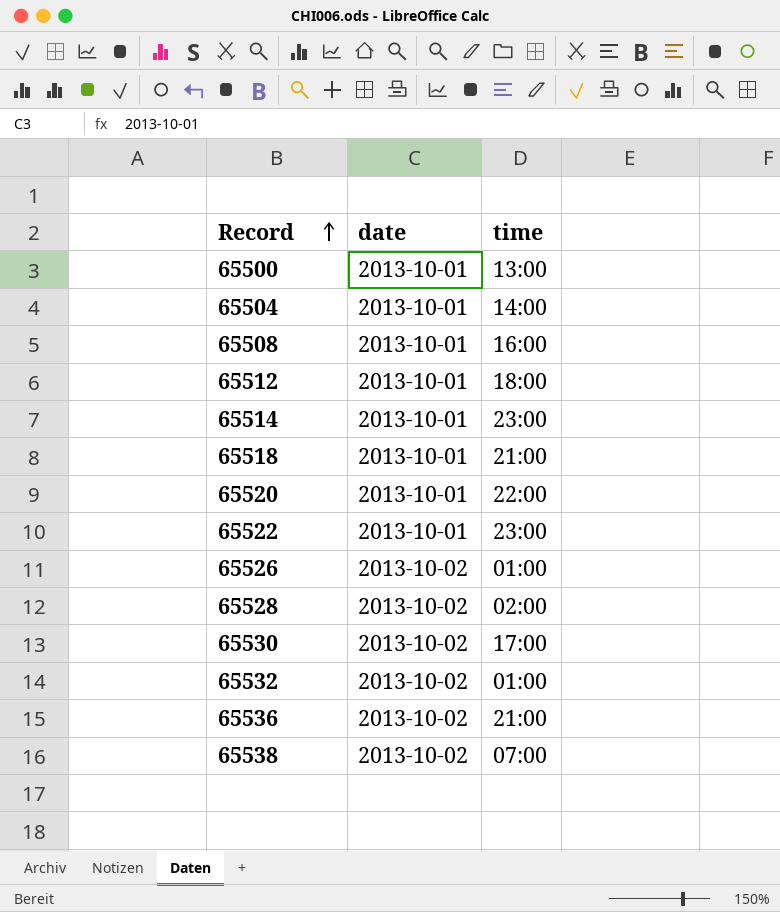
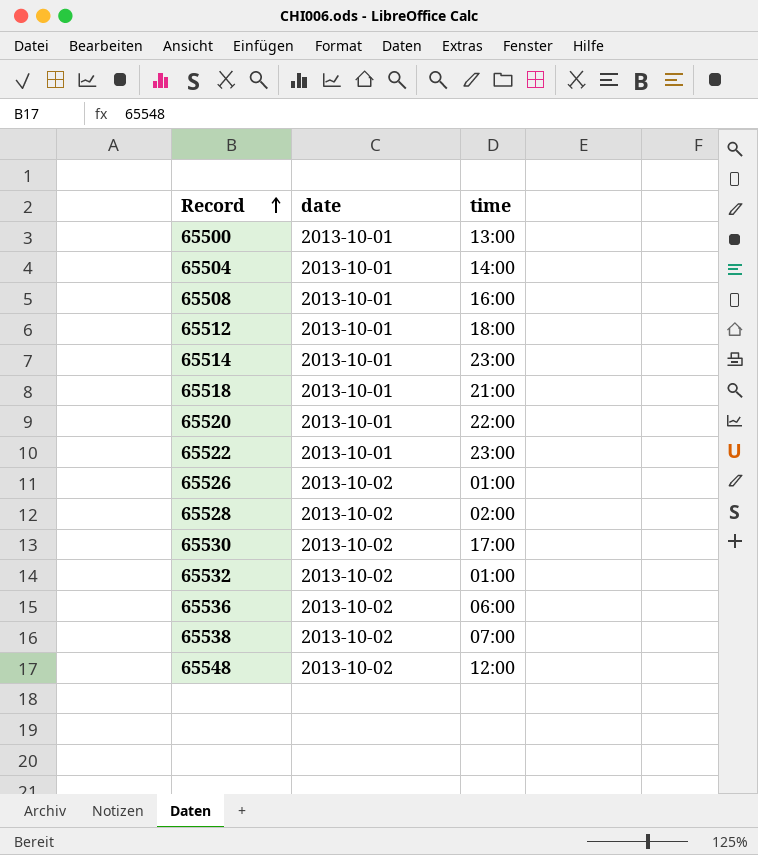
65536 | time: 21:00 -> 06:00
row 65548: none -> 2013-10-02 | 12:00

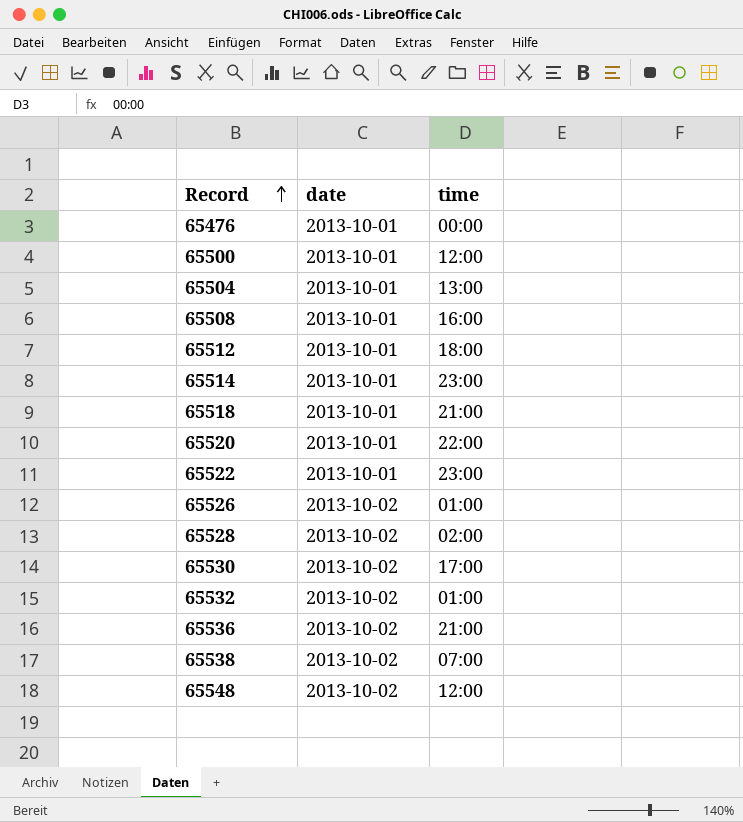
row 65476: none -> 2013-10-01 | 00:00
65500 | time: 13:00 -> 12:00
65504 | time: 14:00 -> 13:00
65536 | time: 06:00 -> 21:00

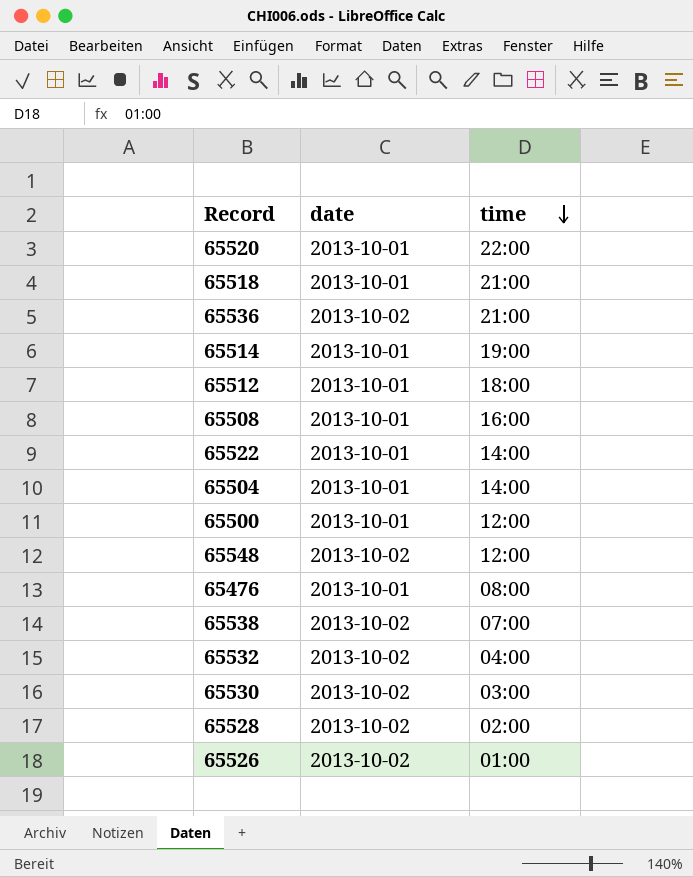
row order: Record ascending -> time descending
65514 | time: 23:00 -> 19:00
65522 | time: 23:00 -> 14:00
65504 | time: 13:00 -> 14:00
65476 | time: 00:00 -> 08:00
65532 | time: 01:00 -> 04:00
65530 | time: 17:00 -> 03:00

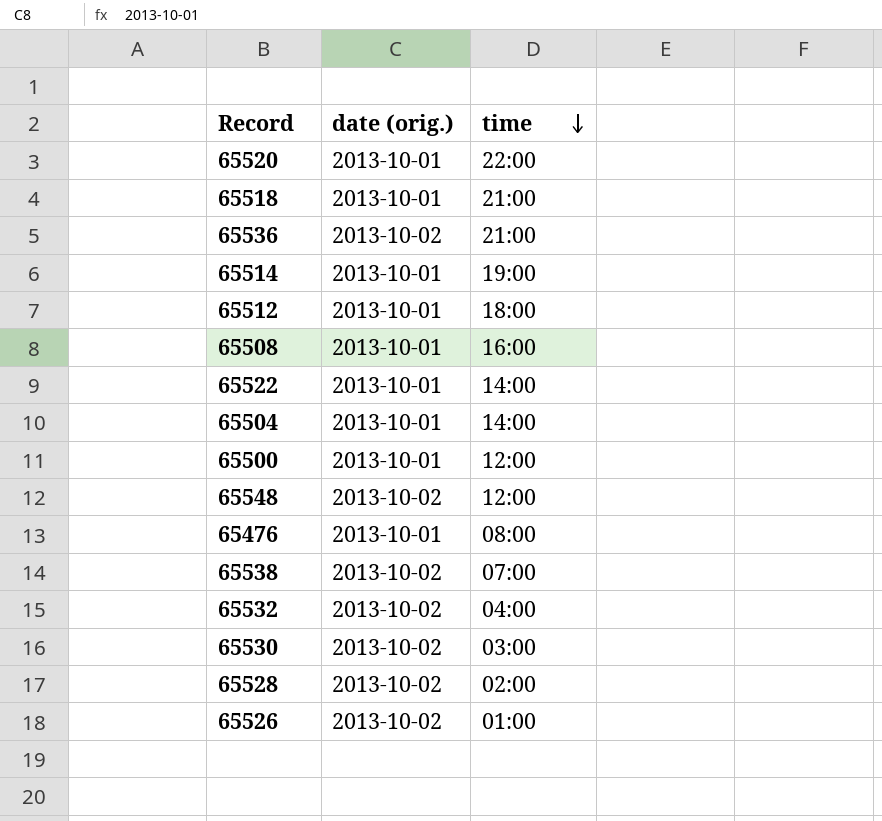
column name: date -> date (orig.)

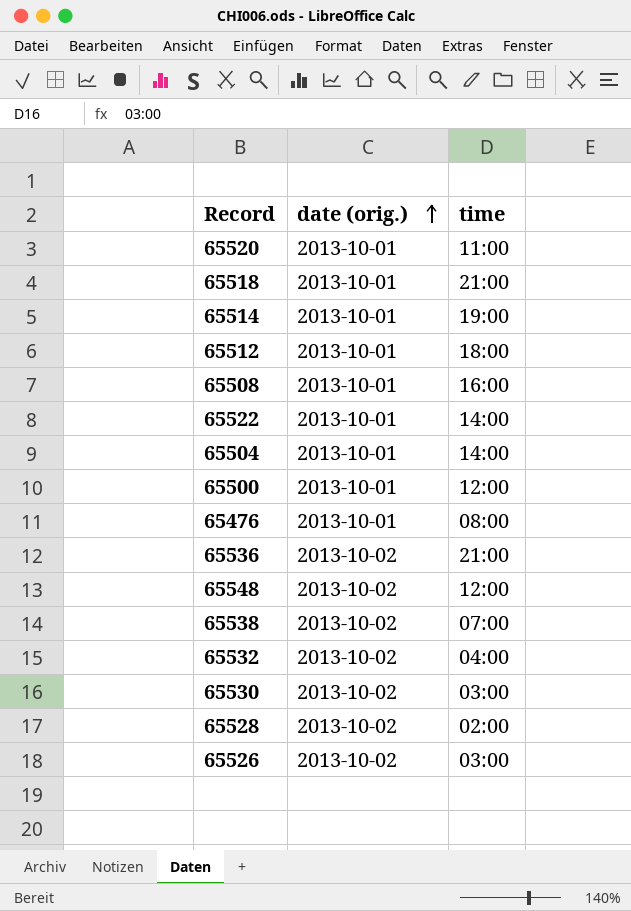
row order: time descending -> date (orig.) ascending
65520 | time: 22:00 -> 11:00
65526 | time: 01:00 -> 03:00

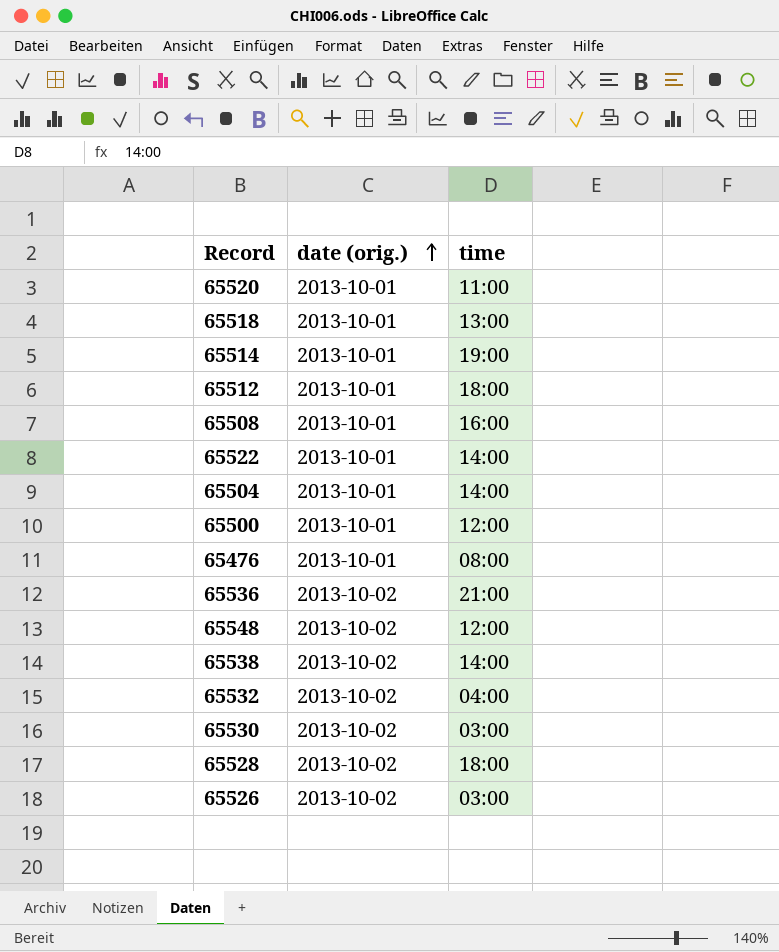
65518 | time: 21:00 -> 13:00
65538 | time: 07:00 -> 14:00
65528 | time: 02:00 -> 18:00

